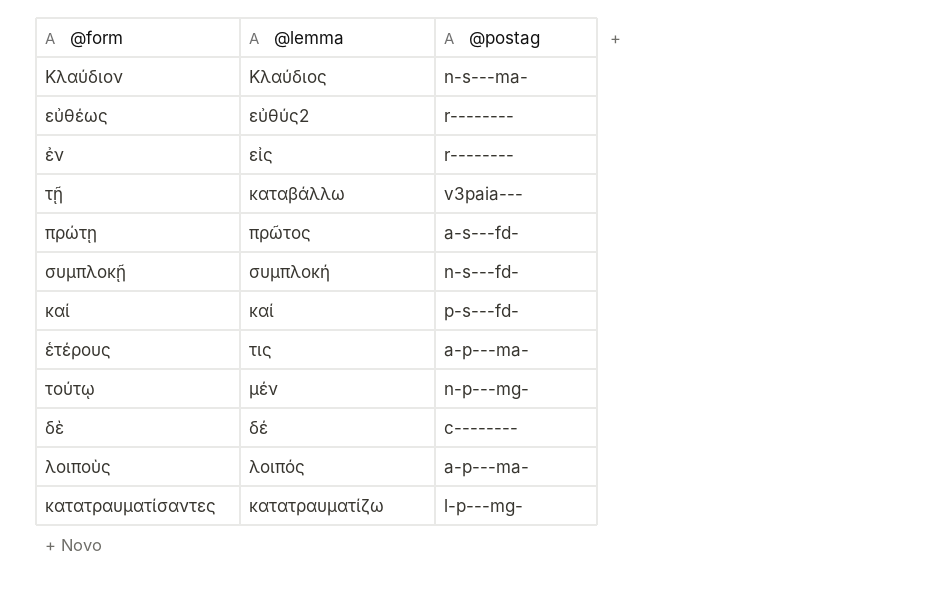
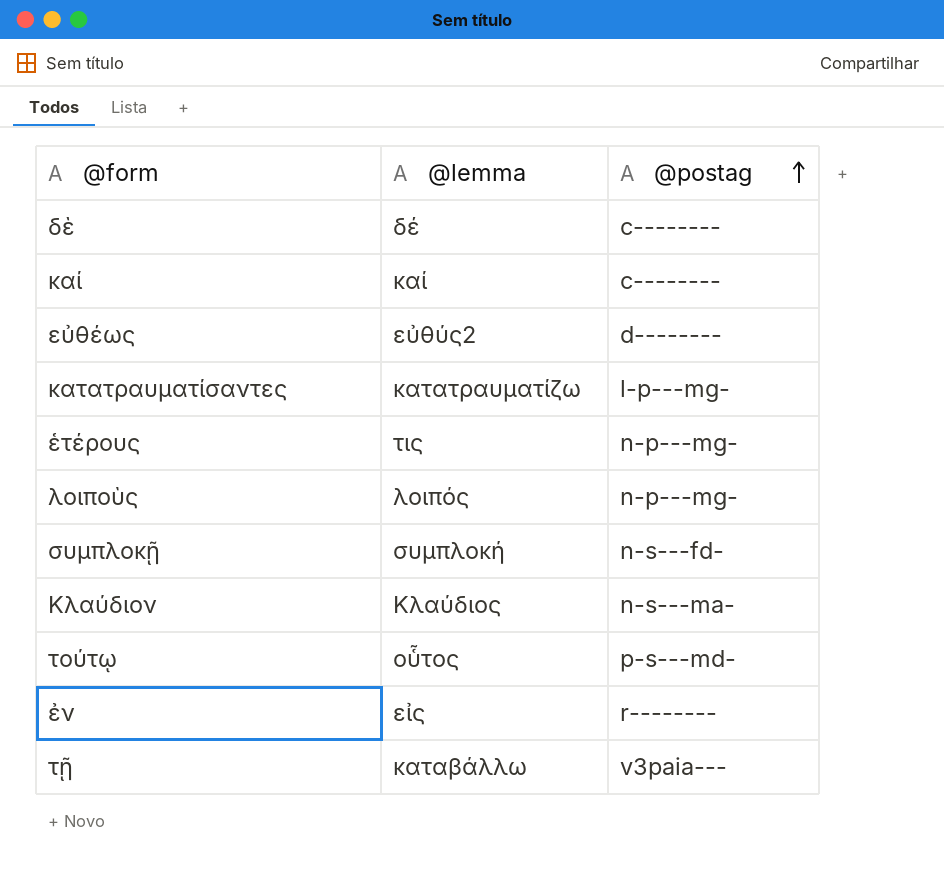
row order: none -> @postag ascending
row πρώτῃ: πρῶτος | a-s---fd- -> none
καί | @postag: p-s---fd- -> c--------
εὐθέως | @postag: r-------- -> d--------
ἑτέρους | @postag: a-p---ma- -> n-p---mg-
λοιποὺς | @postag: a-p---ma- -> n-p---mg-
τούτῳ | @lemma: μέν -> οὗτος
τούτῳ | @postag: n-p---mg- -> p-s---md-

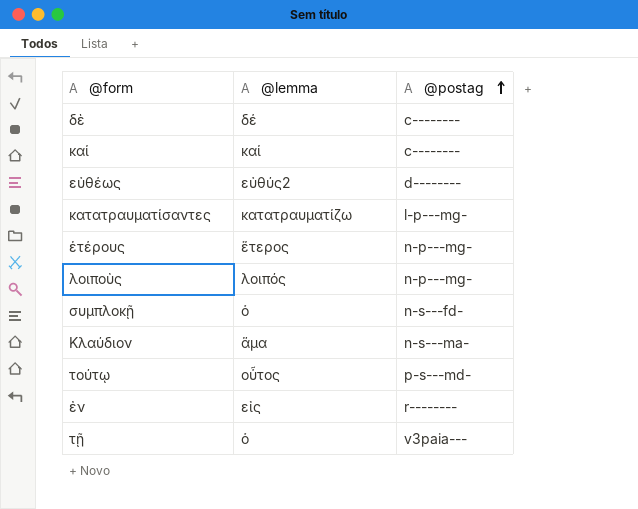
ἑτέρους | @lemma: τις -> ἕτερος
συμπλοκῇ | @lemma: συμπλοκή -> ὁ
Κλαύδιον | @lemma: Κλαύδιος -> ἅμα
τῇ | @lemma: καταβάλλω -> ὁ

